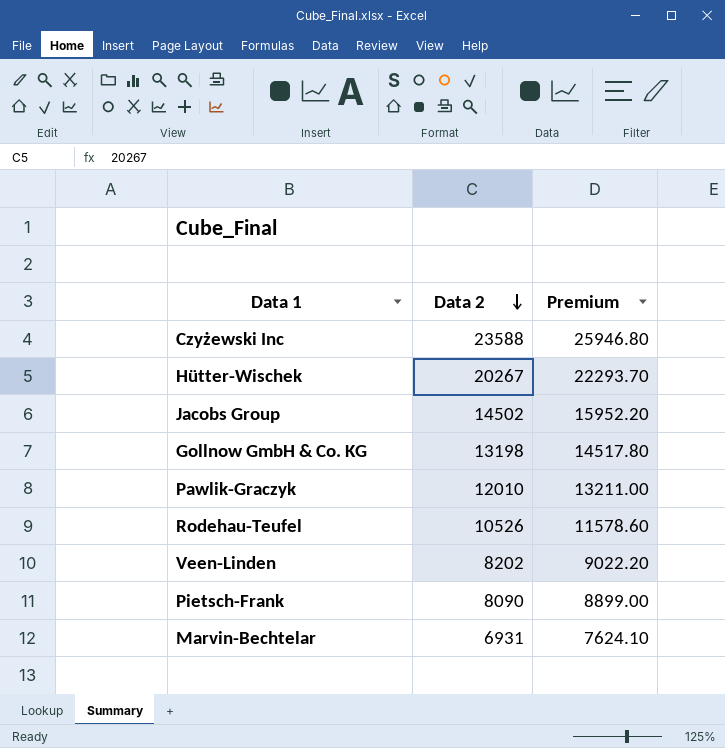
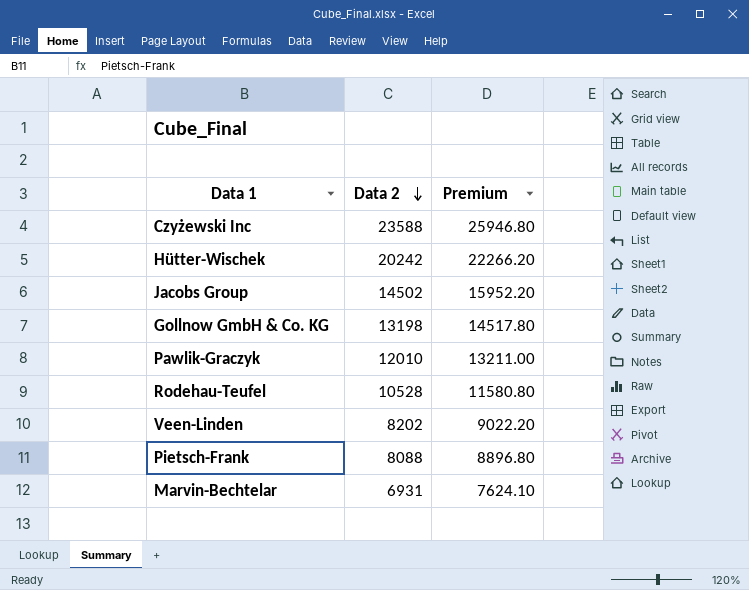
Hütter-Wischek | Data 2: 20267 -> 20242
Hütter-Wischek | Premium: 22293.70 -> 22266.20
Rodehau-Teufel | Data 2: 10526 -> 10528
Rodehau-Teufel | Premium: 11578.60 -> 11580.80
Pietsch-Frank | Data 2: 8090 -> 8088
Pietsch-Frank | Premium: 8899.00 -> 8896.80

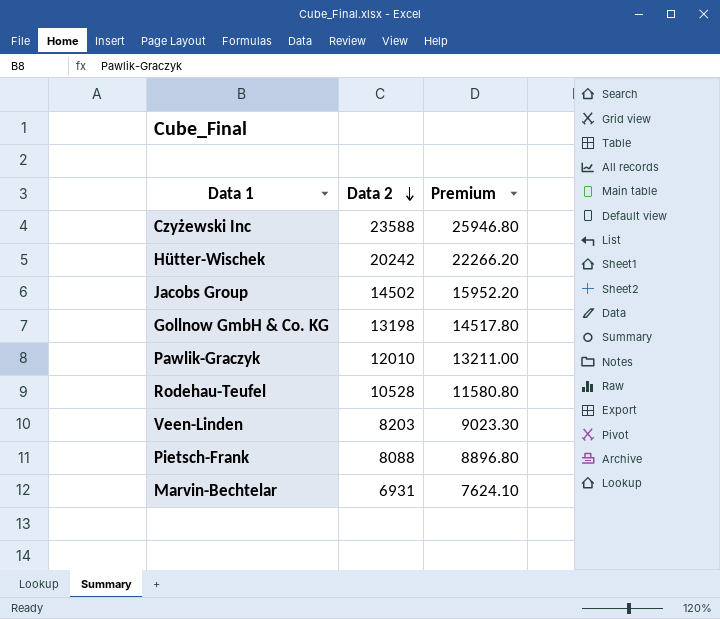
Veen-Linden | Data 2: 8202 -> 8203
Veen-Linden | Premium: 9022.20 -> 9023.30

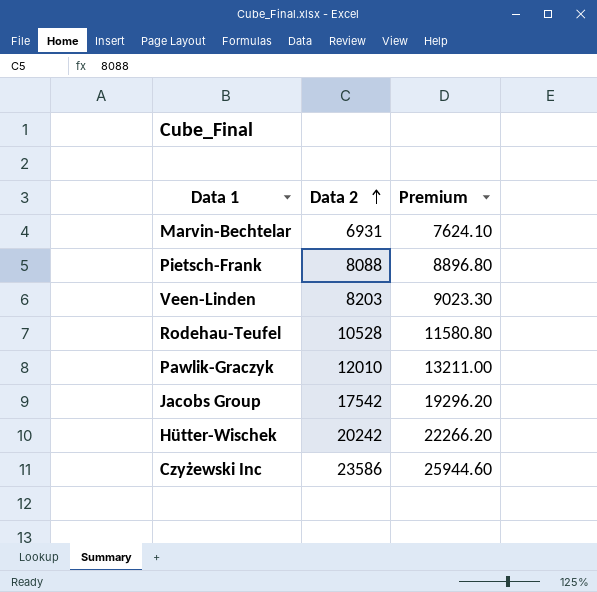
row order: Data 2 descending -> Data 2 ascending
row Gollnow GmbH & Co. KG: 13198 | 14517.80 -> none
Jacobs Group | Data 2: 14502 -> 17542
Jacobs Group | Premium: 15952.20 -> 19296.20
Czyżewski Inc | Data 2: 23588 -> 23586
Czyżewski Inc | Premium: 25946.80 -> 25944.60

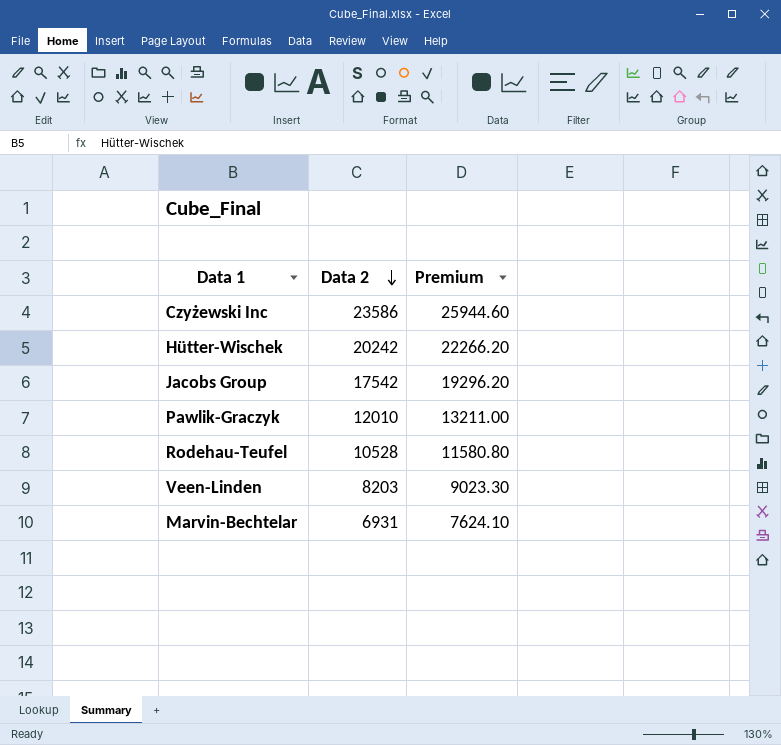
row order: Data 2 ascending -> Data 2 descending
row Pietsch-Frank: 8088 | 8896.80 -> none

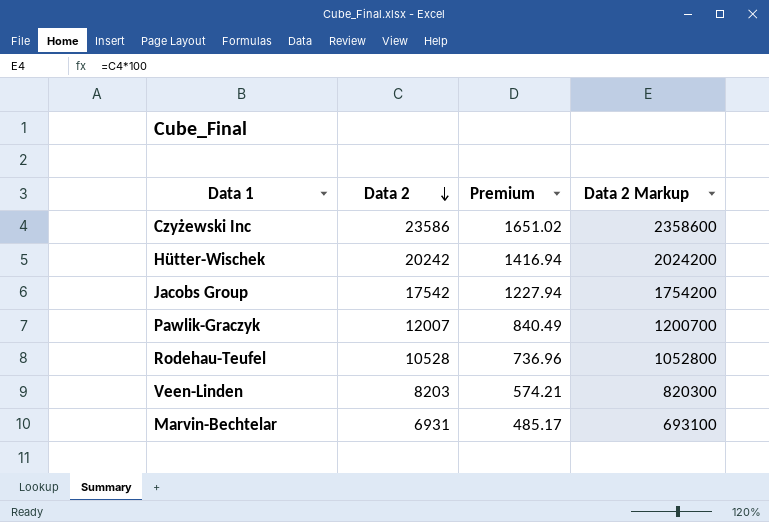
column Premium | formula: [Data 2] * 1.1 -> [Data 2] * 0.07
column Data 2 Markup | formula: none -> [Data 2] * 100
Pawlik-Graczyk | Data 2: 12010 -> 12007

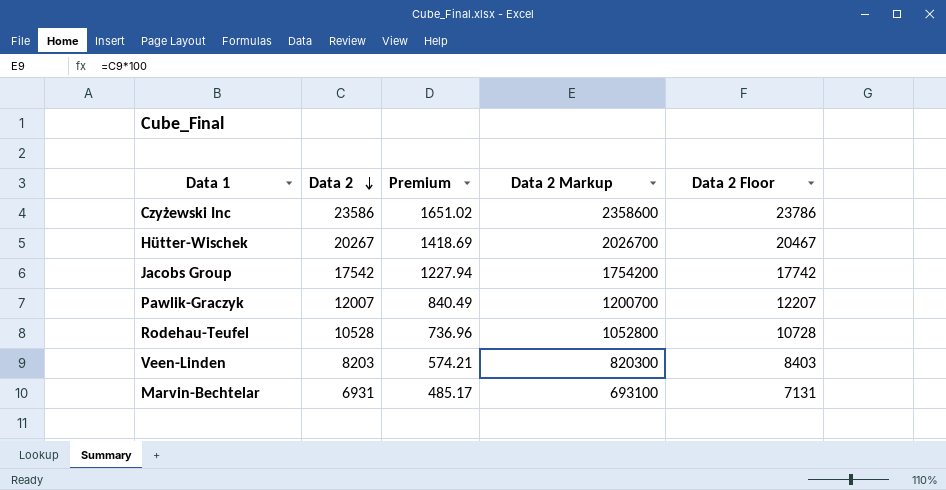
column Data 2 Floor | formula: none -> [Data 2] + 200
Hütter-Wischek | Data 2: 20242 -> 20267
Hütter-Wischek | Premium: 1416.94 -> 1418.69
Hütter-Wischek | Data 2 Markup: 2024200 -> 2026700

